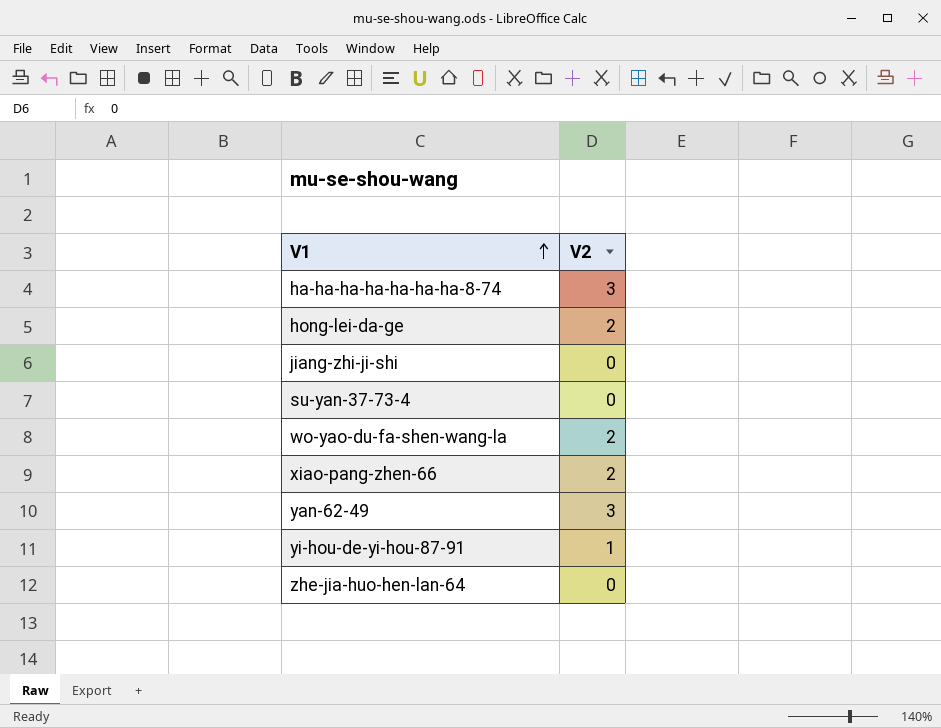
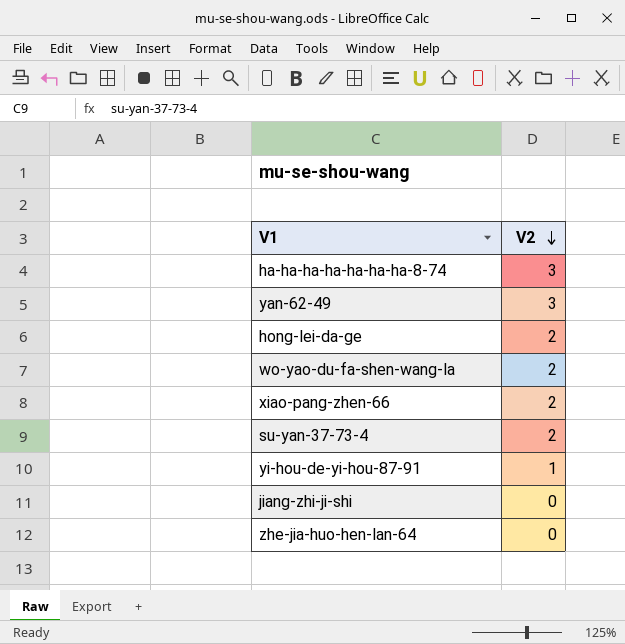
row order: V1 ascending -> V2 descending
su-yan-37-73-4 | V2: 0 -> 2

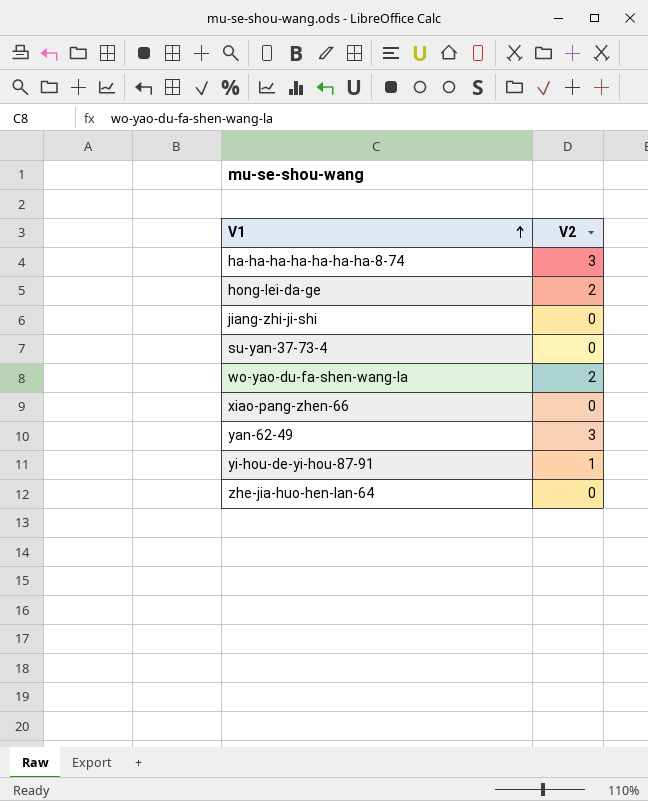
row order: V2 descending -> V1 ascending
su-yan-37-73-4 | V2: 2 -> 0
xiao-pang-zhen-66 | V2: 2 -> 0

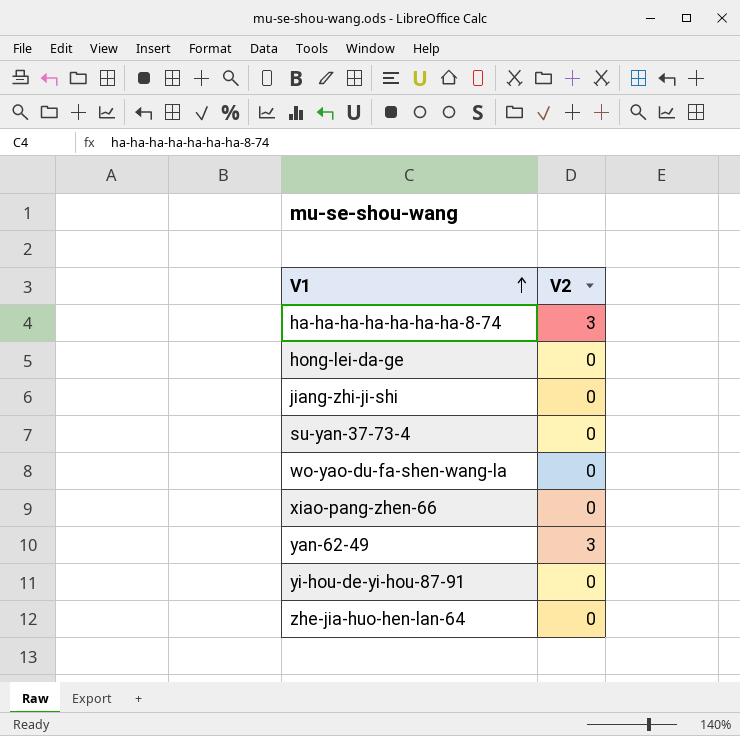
hong-lei-da-ge | V2: 2 -> 0
wo-yao-du-fa-shen-wang-la | V2: 2 -> 0
yi-hou-de-yi-hou-87-91 | V2: 1 -> 0

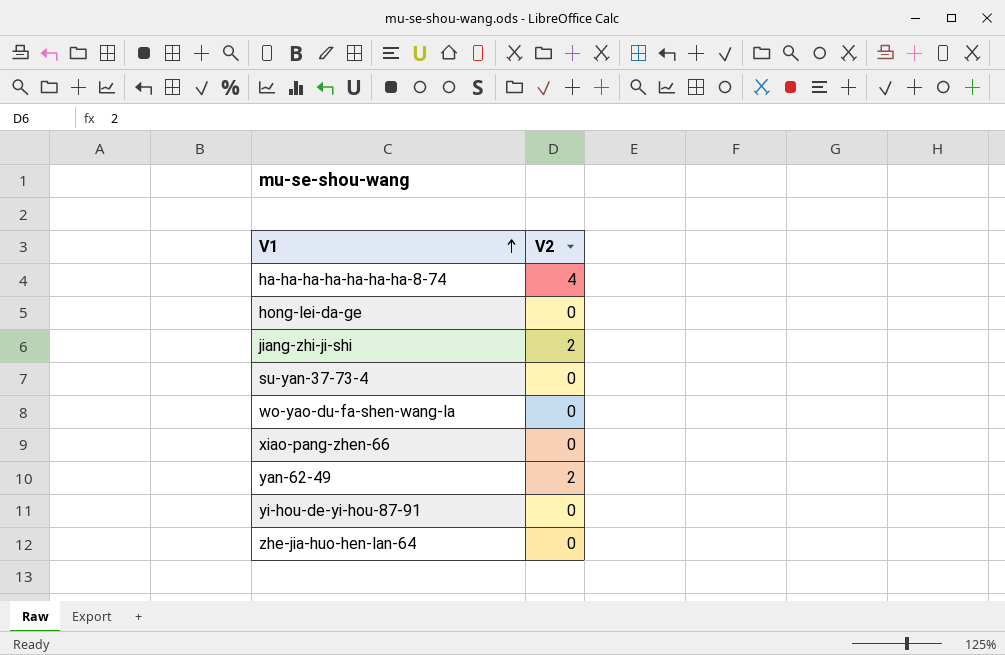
ha-ha-ha-ha-ha-ha-ha-8-74 | V2: 3 -> 4
jiang-zhi-ji-shi | V2: 0 -> 2
yan-62-49 | V2: 3 -> 2

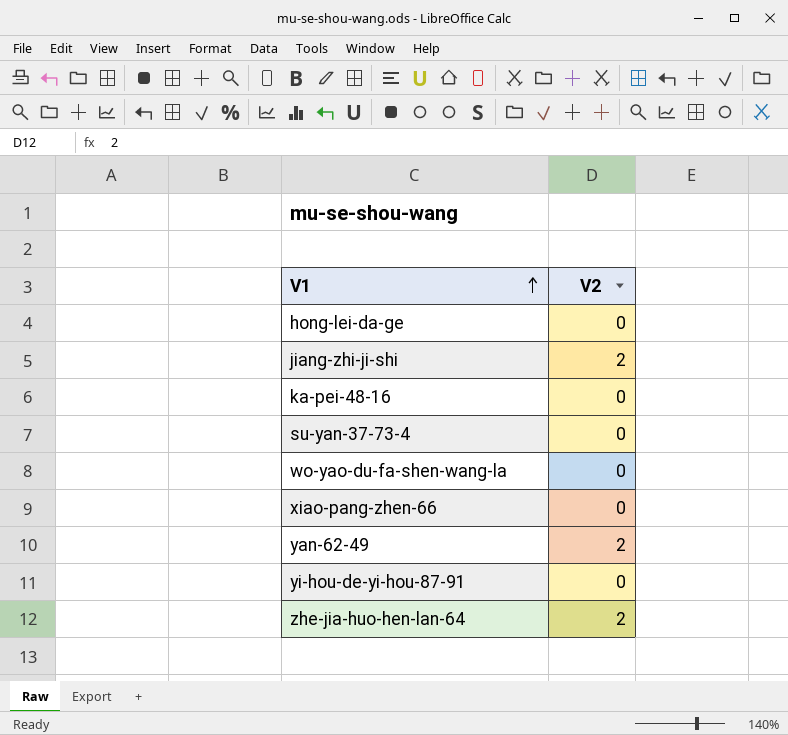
row ha-ha-ha-ha-ha-ha-ha-8-74: 4 -> none
row ka-pei-48-16: none -> 0
zhe-jia-huo-hen-lan-64 | V2: 0 -> 2

